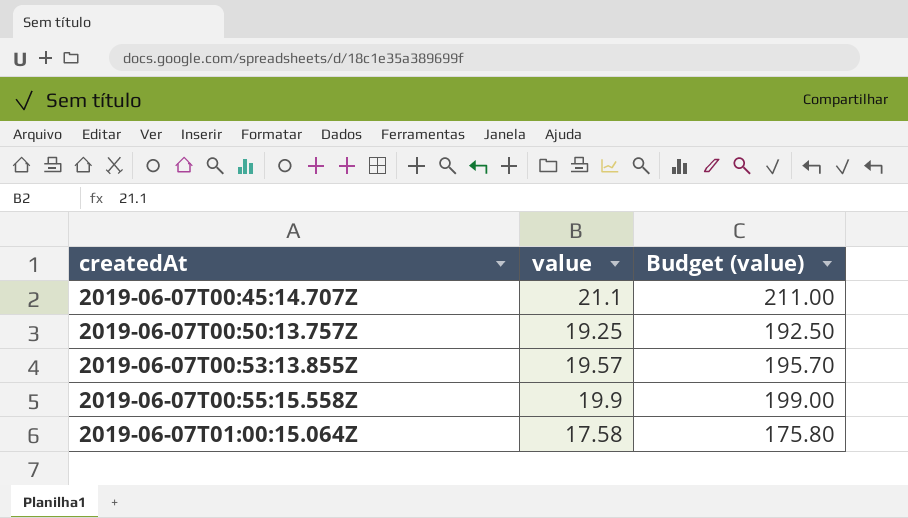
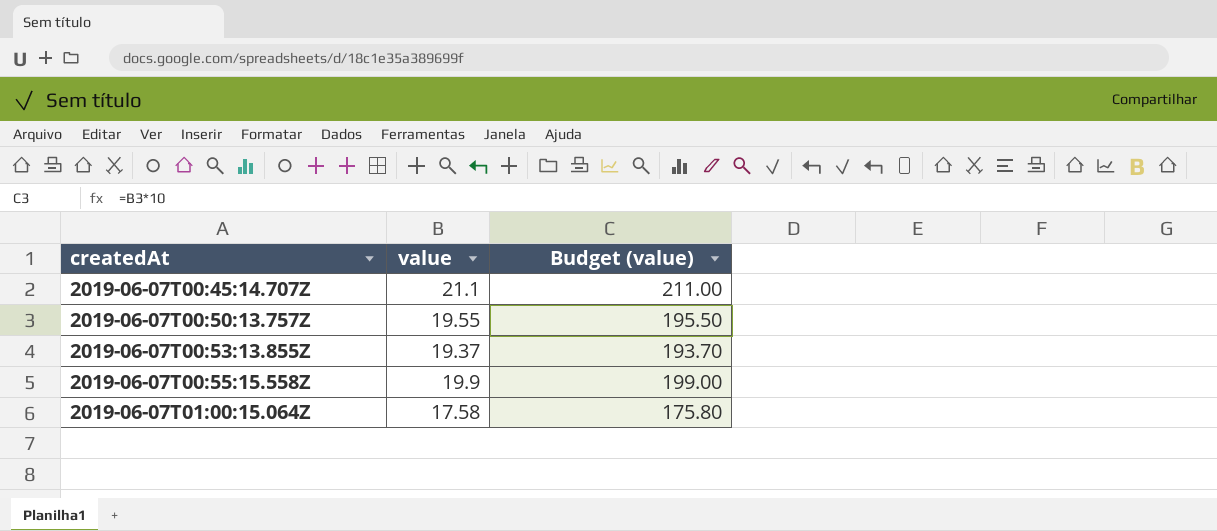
2019-06-07T00:50:13.757Z | value: 19.25 -> 19.55
2019-06-07T00:50:13.757Z | Budget (value): 192.50 -> 195.50
2019-06-07T00:53:13.855Z | value: 19.57 -> 19.37
2019-06-07T00:53:13.855Z | Budget (value): 195.70 -> 193.70

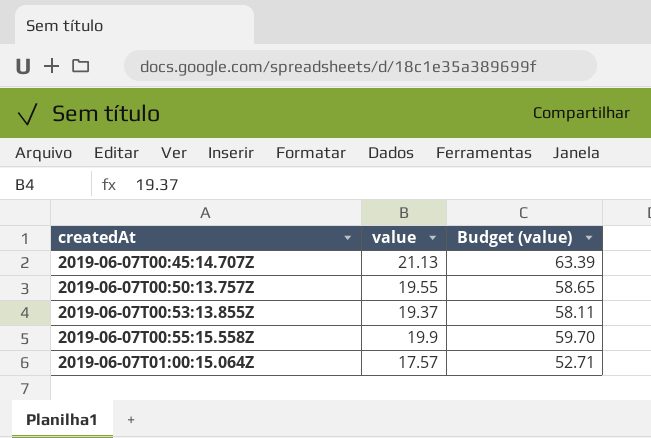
column Budget (value) | formula: [value] * 10 -> [value] * 3
2019-06-07T00:45:14.707Z | value: 21.1 -> 21.13
2019-06-07T01:00:15.064Z | value: 17.58 -> 17.57

